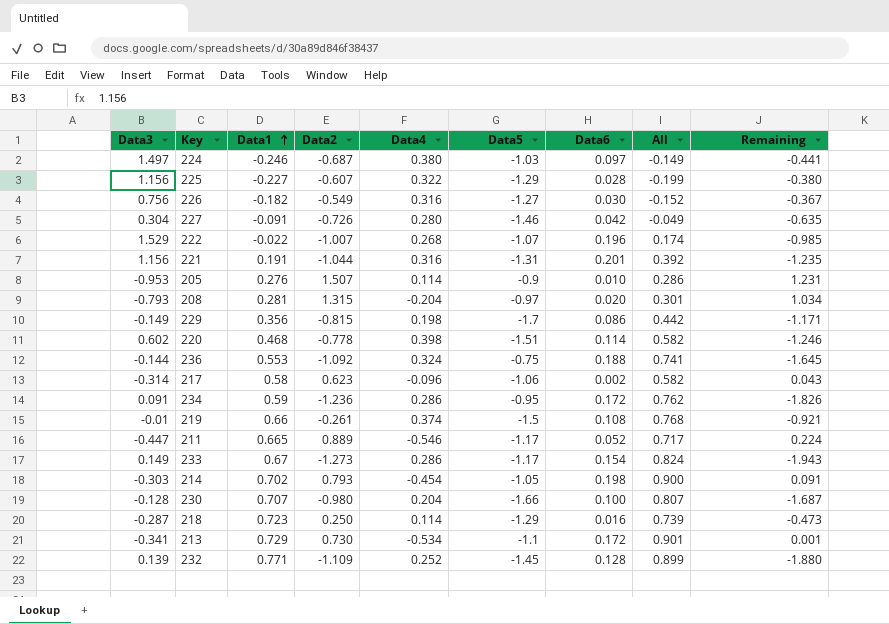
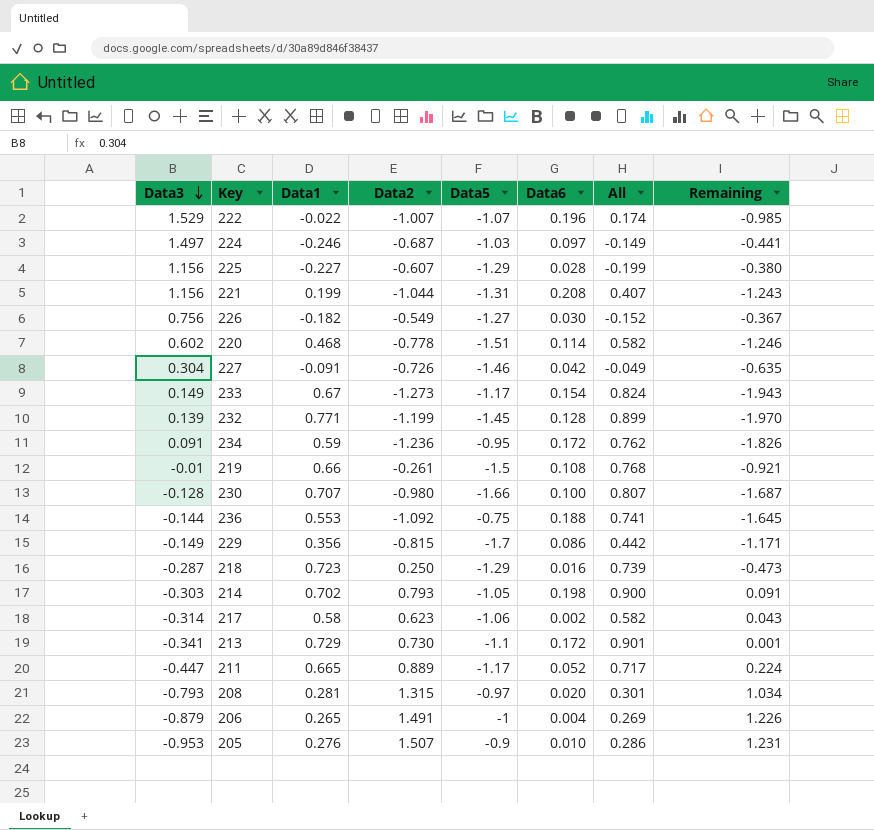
row order: Data1 ascending -> Data3 descending
column Data4 | position: 5 -> none
221 | Data1: 0.191 -> 0.199
221 | Data6: 0.201 -> 0.208
221 | All: 0.392 -> 0.407
221 | Remaining: -1.235 -> -1.243
232 | Data2: -1.109 -> -1.199
232 | Remaining: -1.880 -> -1.970
row 206: none -> -0.879 | 0.265 | 1.491 | -1 | 0.004 | 0.269 | 1.226

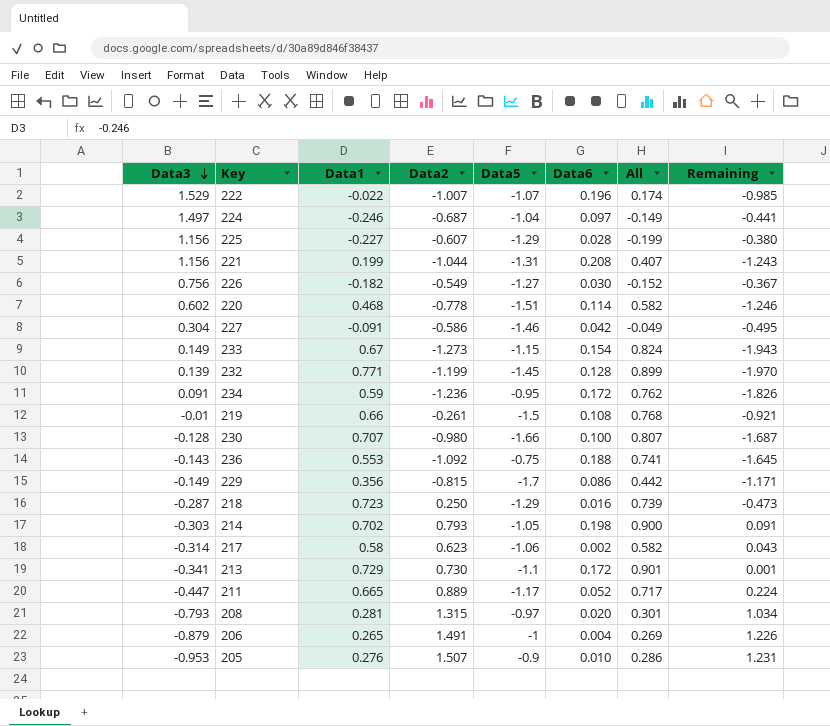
224 | Data5: -1.03 -> -1.04
227 | Data2: -0.726 -> -0.586
227 | Remaining: -0.635 -> -0.495
233 | Data5: -1.17 -> -1.15
236 | Data3: -0.144 -> -0.143

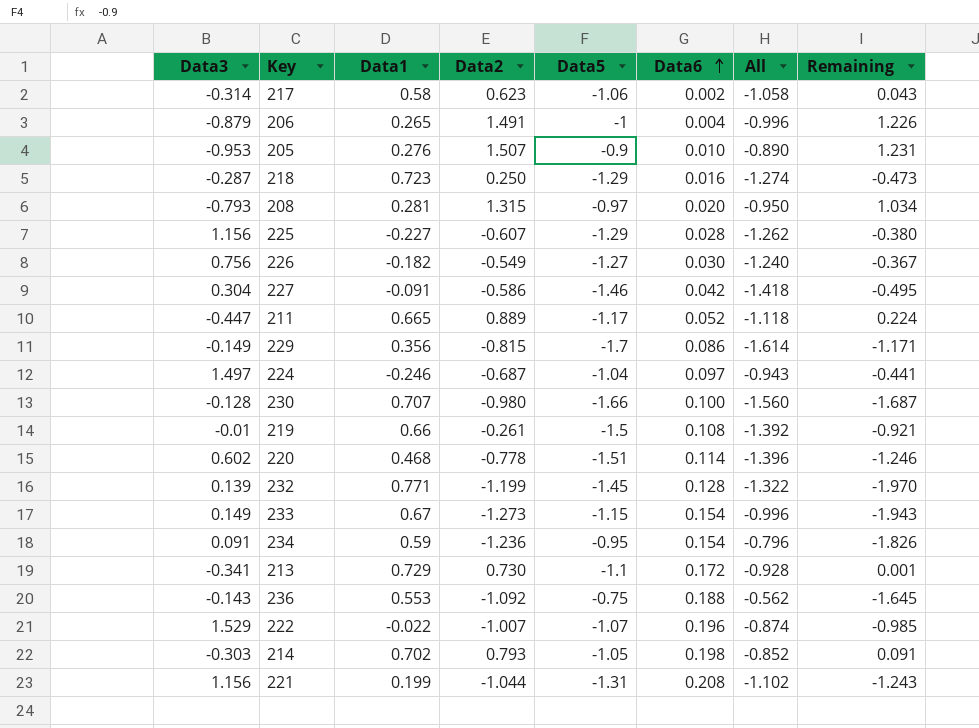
row order: Data3 descending -> Data6 ascending
column All | formula: [Data1] + [Data6] -> [Data5] + [Data6]
234 | Data6: 0.172 -> 0.154

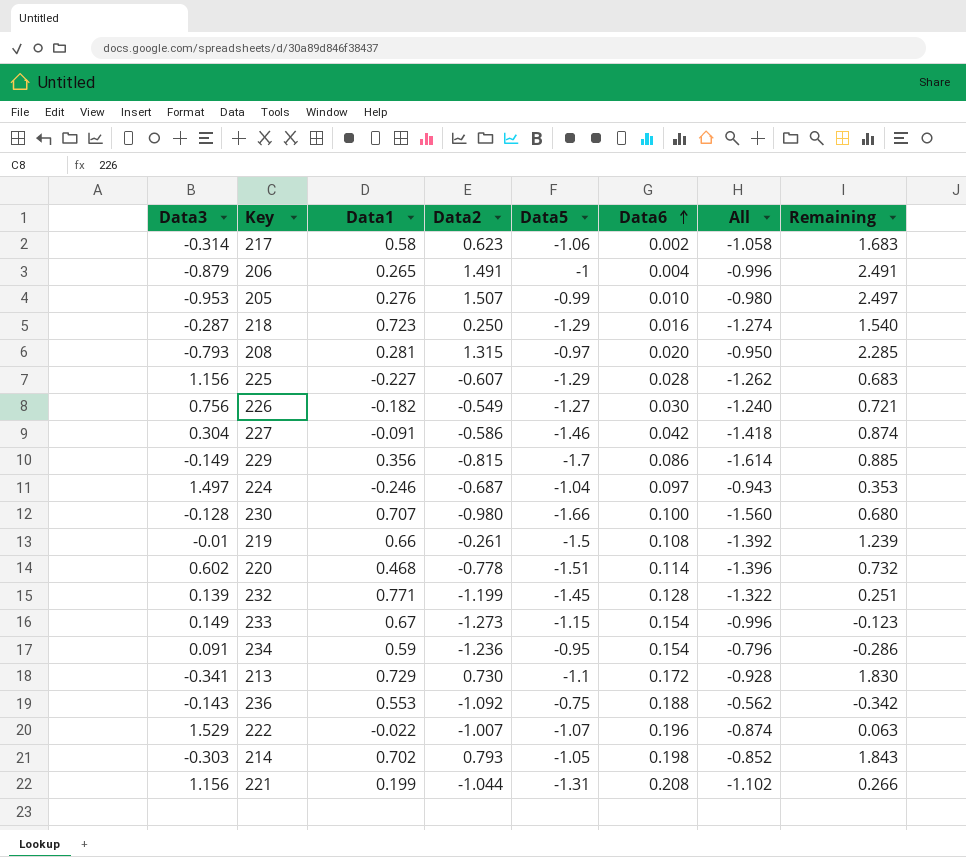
column Remaining | formula: [Data2] - [Data1] -> [Data2] - [Data5]
row 211: -0.447 | 0.665 | 0.889 | -1.17 | 0.052 | -1.118 | 0.224 -> none
205 | Data5: -0.9 -> -0.99
205 | All: -0.890 -> -0.980

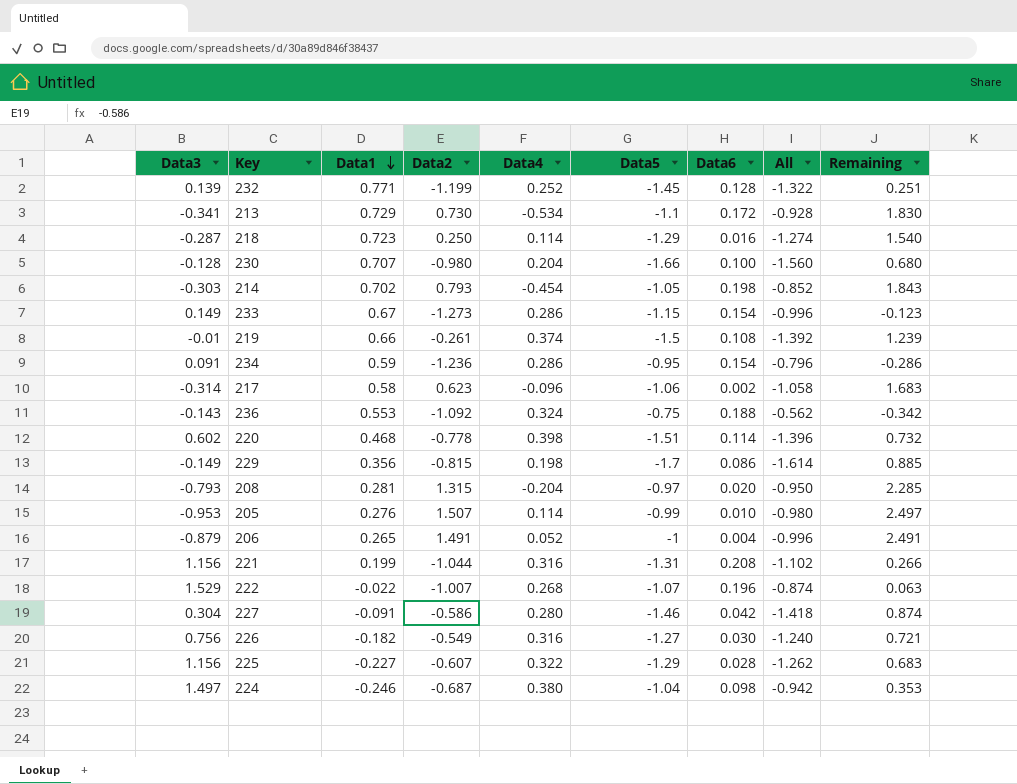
row order: Data6 ascending -> Data1 descending
column Data4 | position: none -> 5
224 | Data6: 0.097 -> 0.098
224 | All: -0.943 -> -0.942

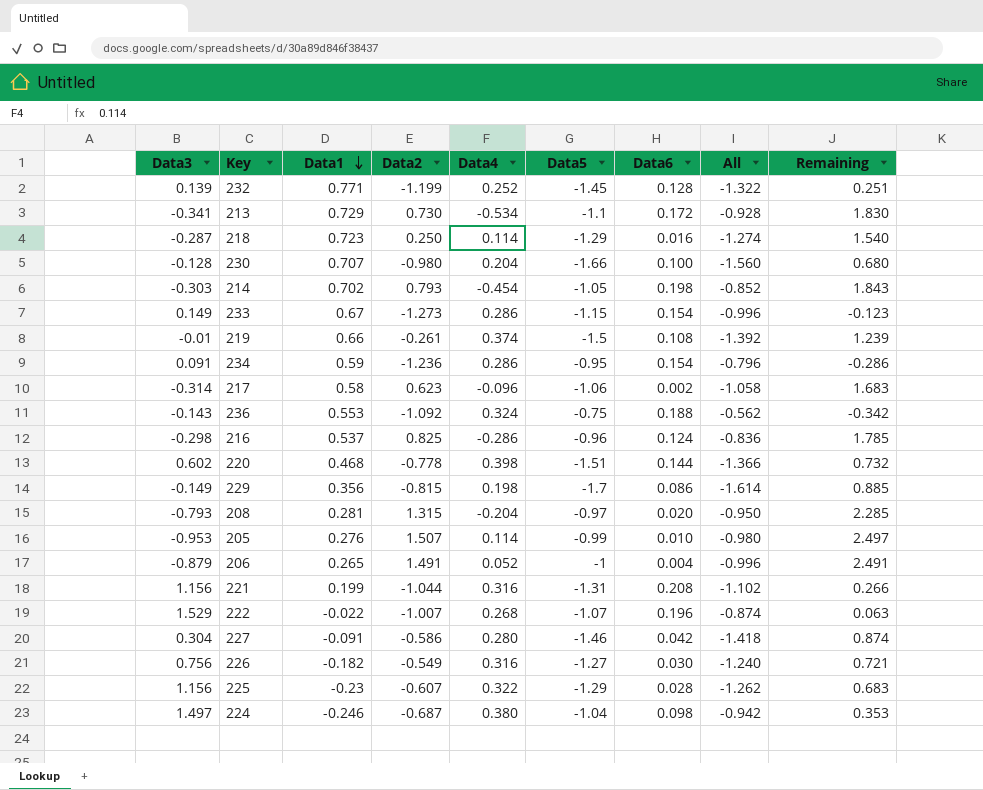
row 216: none -> -0.298 | 0.537 | 0.825 | -0.286 | -0.96 | 0.124 | -0.836 | 1.785
220 | Data6: 0.114 -> 0.144
220 | All: -1.396 -> -1.366
225 | Data1: -0.227 -> -0.23

